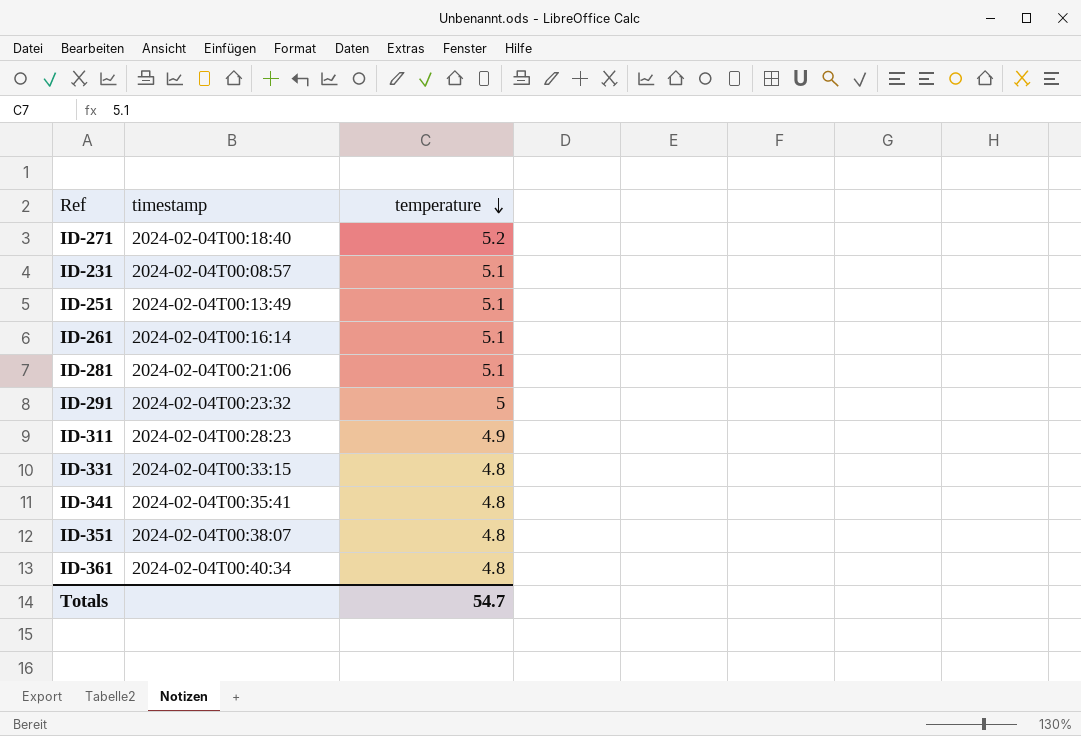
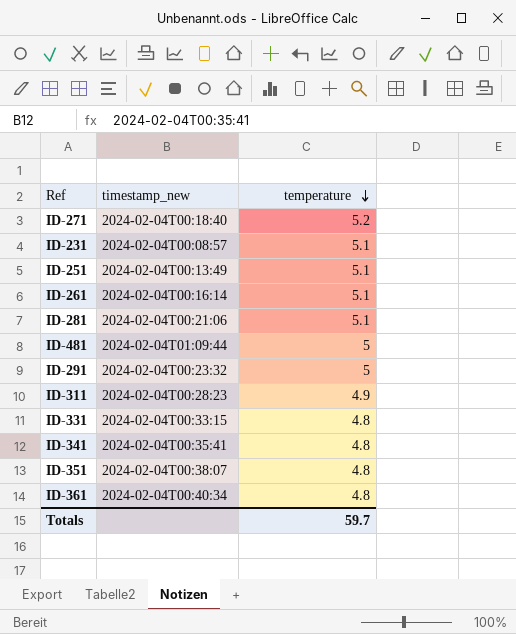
column name: timestamp -> timestamp_new
row ID-481: none -> 2024-02-04T01:09:44 | 5
Totals | temperature: 54.7 -> 59.7

